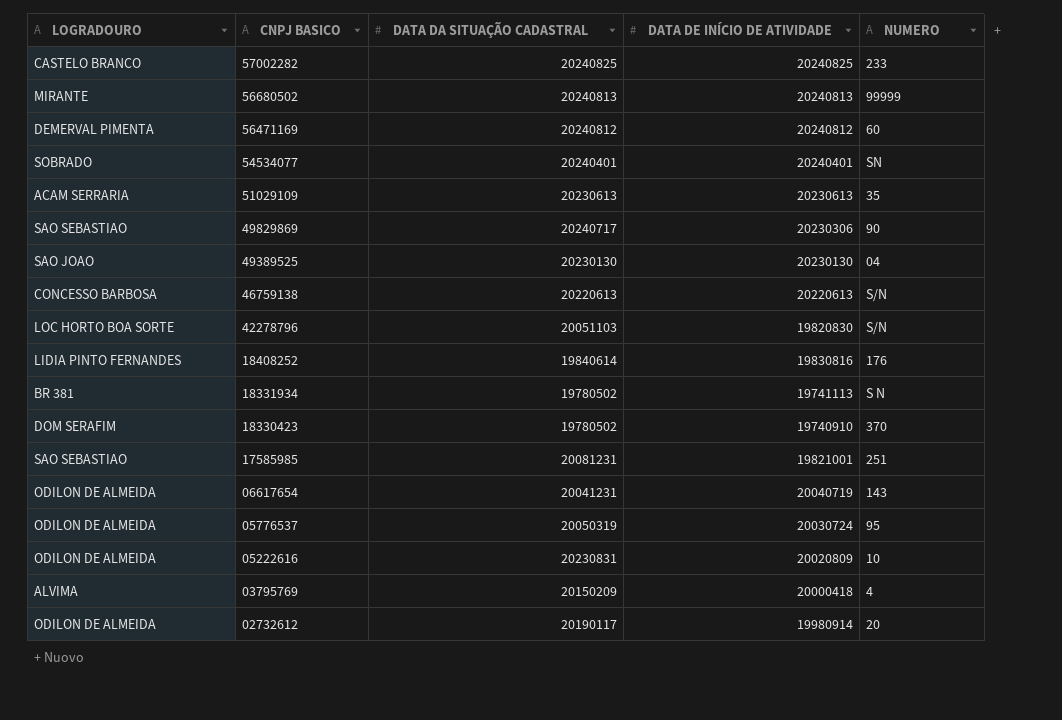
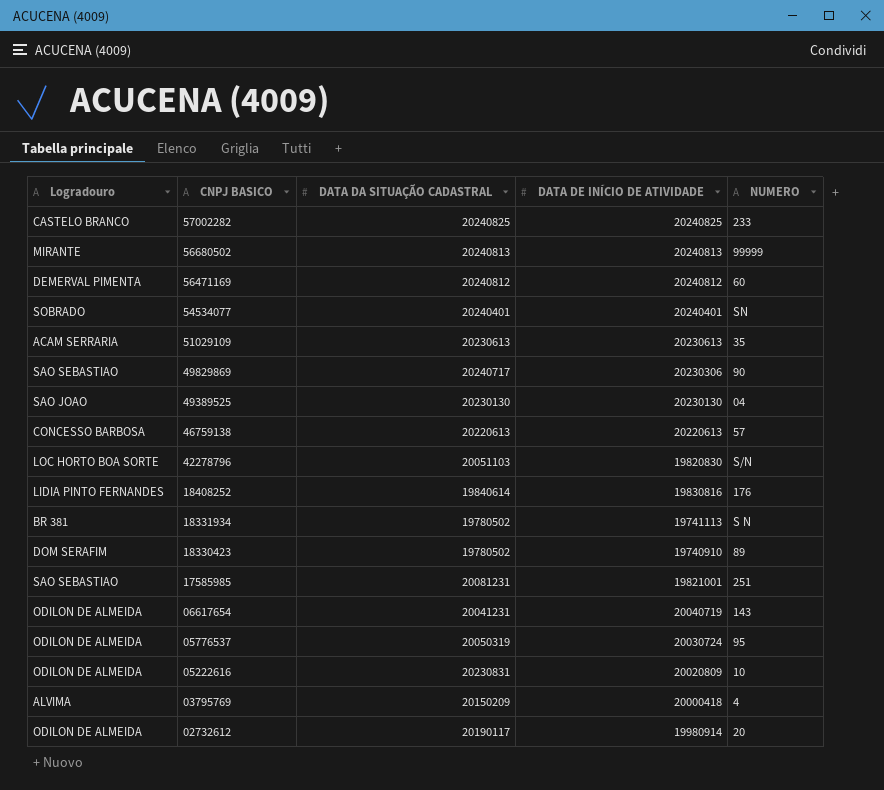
column name: LOGRADOURO -> Logradouro
46759138 | NUMERO: S/N -> 57
18330423 | NUMERO: 370 -> 89

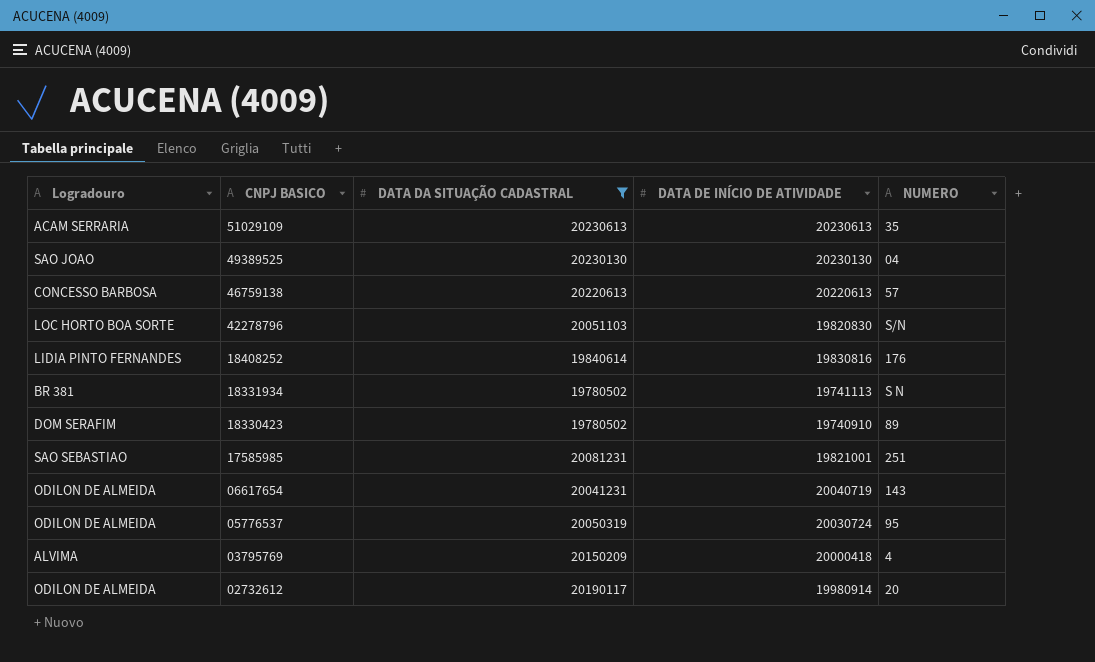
filter: none -> DATA DA SITUAÇÃO CADASTRAL <= 20230613

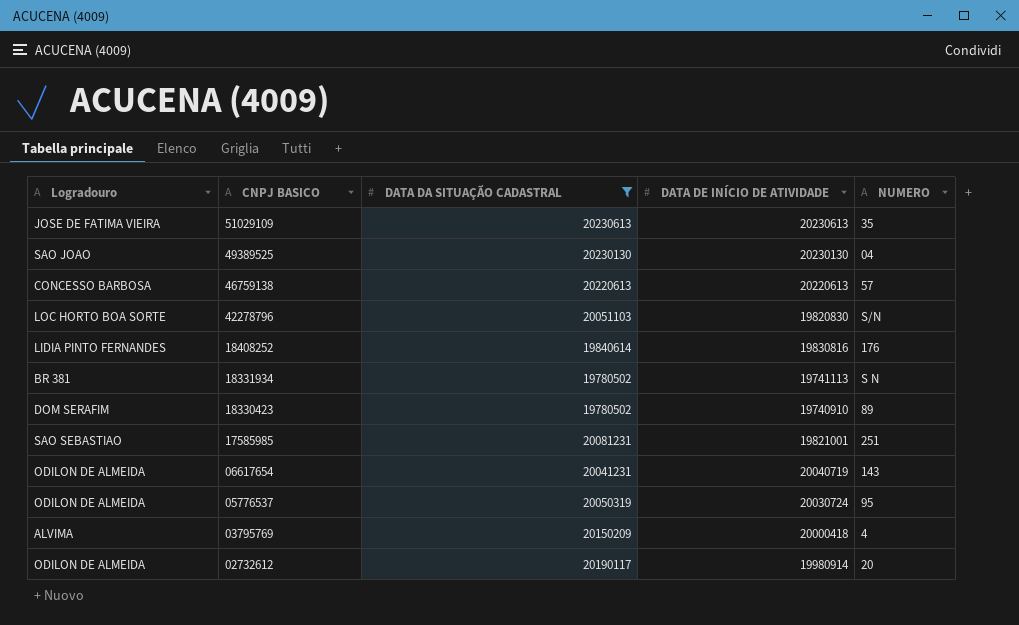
51029109 | Logradouro: ACAM SERRARIA -> JOSE DE FATIMA VIEIRA

